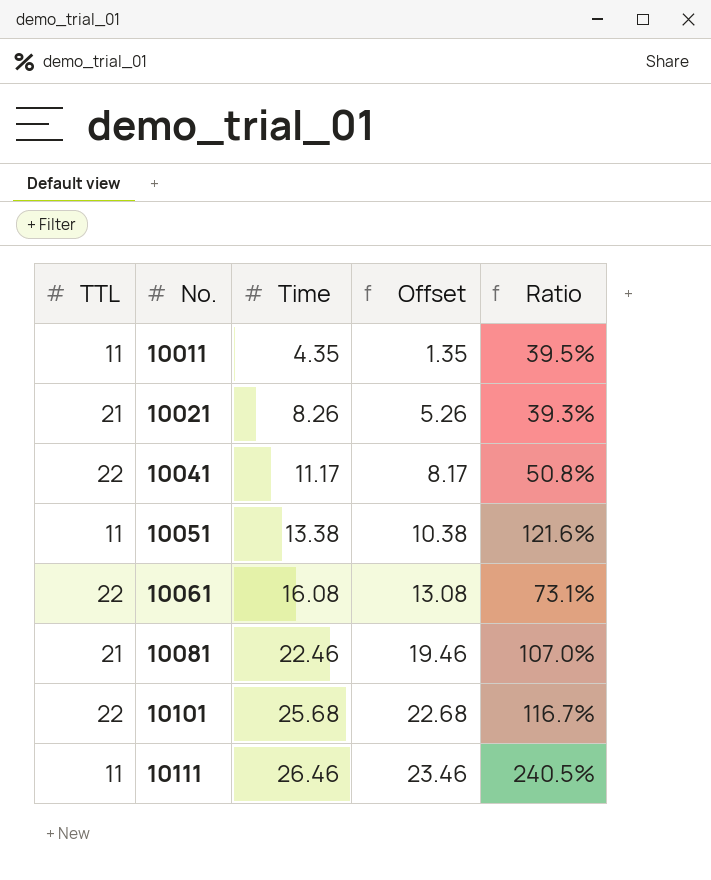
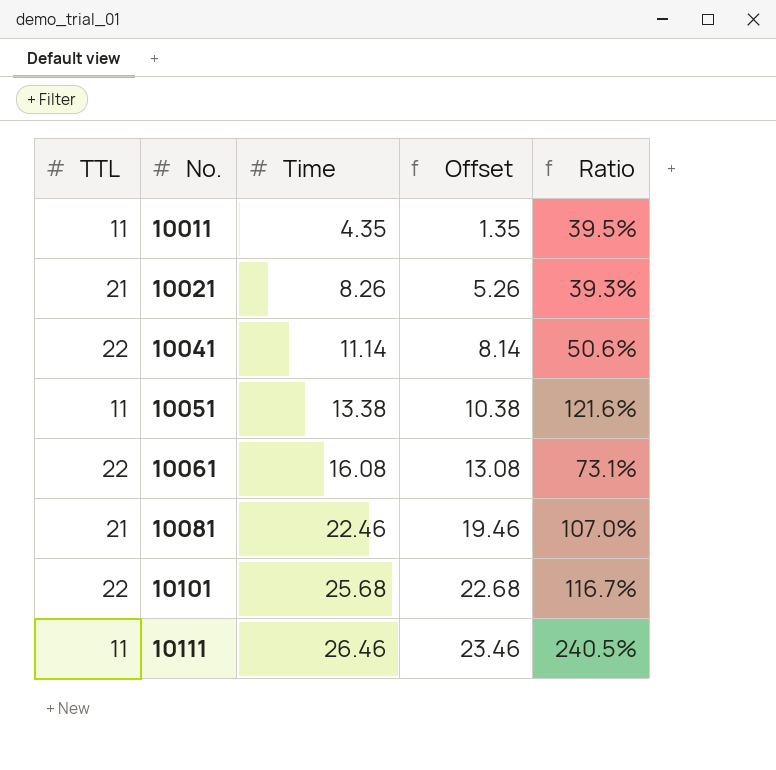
10041 | Time: 11.17 -> 11.14
10041 | Offset: 8.17 -> 8.14
10041 | Ratio: 50.8% -> 50.6%

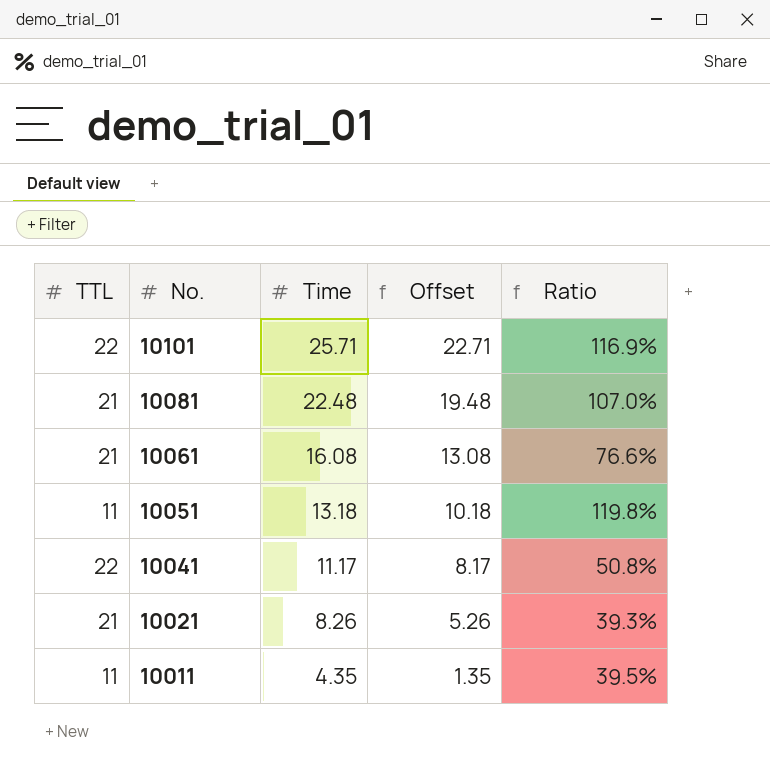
row order: No. ascending -> No. descending
row 10111: 11 | 26.46 | 23.46 | 240.5% -> none
10101 | Time: 25.68 -> 25.71
10101 | Offset: 22.68 -> 22.71
10101 | Ratio: 116.7% -> 116.9%
10081 | Time: 22.46 -> 22.48
10081 | Offset: 19.46 -> 19.48
10061 | TTL: 22 -> 21
10061 | Ratio: 73.1% -> 76.6%
10051 | Time: 13.38 -> 13.18
10051 | Offset: 10.38 -> 10.18
10051 | Ratio: 121.6% -> 119.8%
10041 | Time: 11.14 -> 11.17
10041 | Offset: 8.14 -> 8.17
10041 | Ratio: 50.6% -> 50.8%

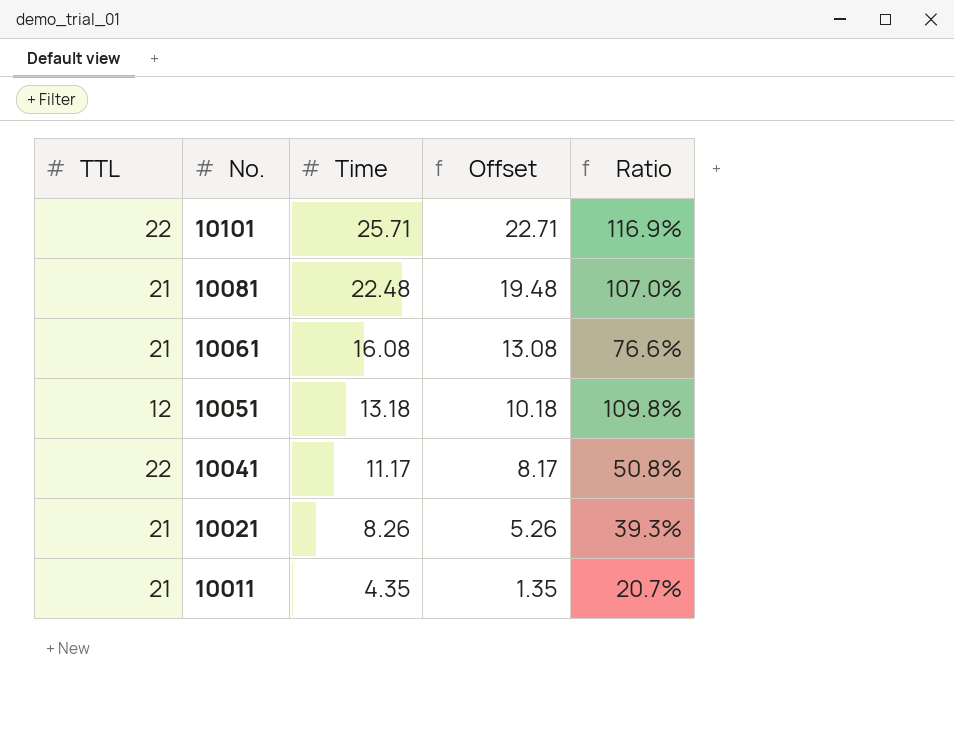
10051 | TTL: 11 -> 12
10051 | Ratio: 119.8% -> 109.8%
10011 | TTL: 11 -> 21
10011 | Ratio: 39.5% -> 20.7%

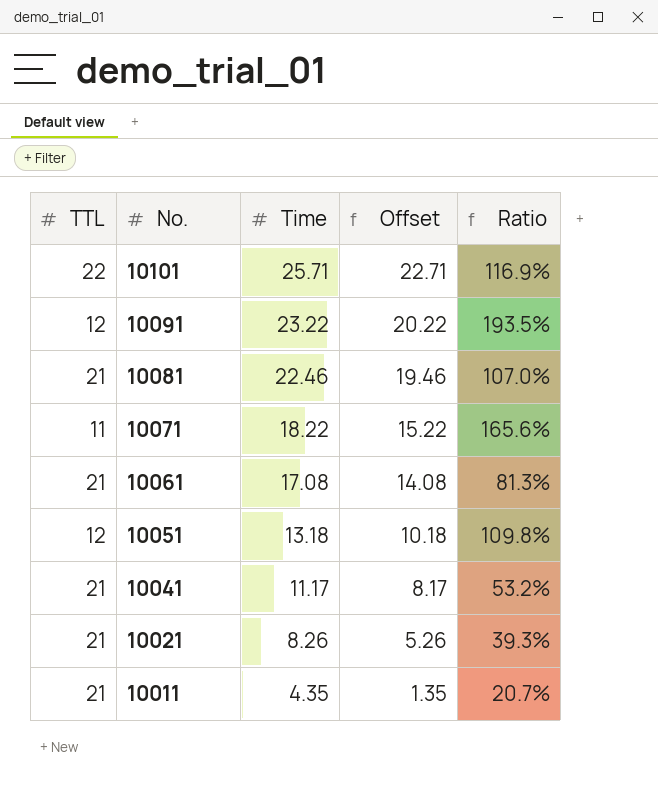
row 10091: none -> 12 | 23.22 | 20.22 | 193.5%
10081 | Time: 22.48 -> 22.46
10081 | Offset: 19.48 -> 19.46
row 10071: none -> 11 | 18.22 | 15.22 | 165.6%
10061 | Time: 16.08 -> 17.08
10061 | Offset: 13.08 -> 14.08
10061 | Ratio: 76.6% -> 81.3%
10041 | TTL: 22 -> 21
10041 | Ratio: 50.8% -> 53.2%

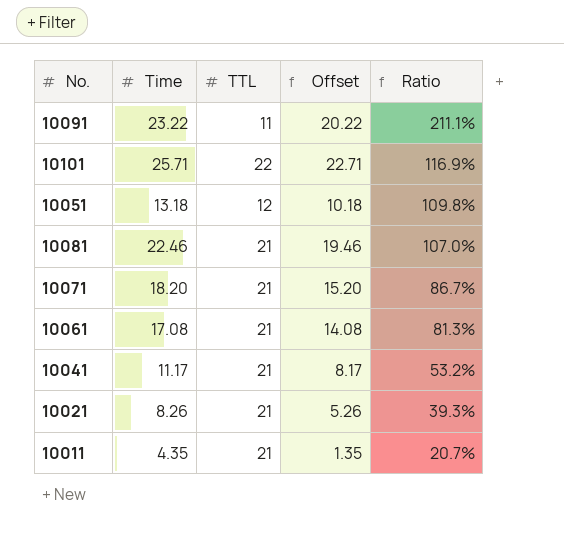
row order: No. descending -> Ratio descending
column TTL | position: 1 -> 3
10091 | TTL: 12 -> 11
10091 | Ratio: 193.5% -> 211.1%
10071 | Time: 18.22 -> 18.20
10071 | TTL: 11 -> 21
10071 | Offset: 15.22 -> 15.20
10071 | Ratio: 165.6% -> 86.7%

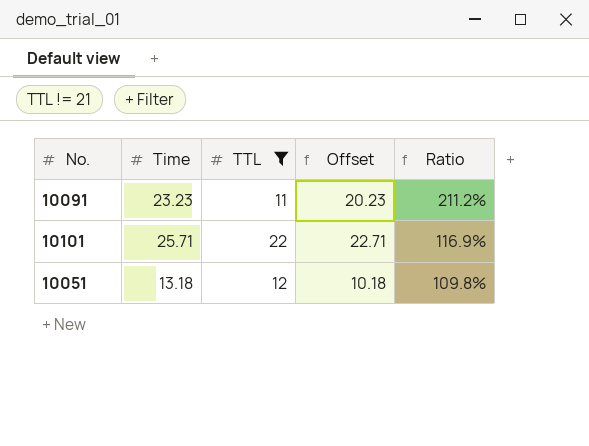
filter: none -> TTL != 21
10091 | Time: 23.22 -> 23.23
10091 | Offset: 20.22 -> 20.23
10091 | Ratio: 211.1% -> 211.2%

